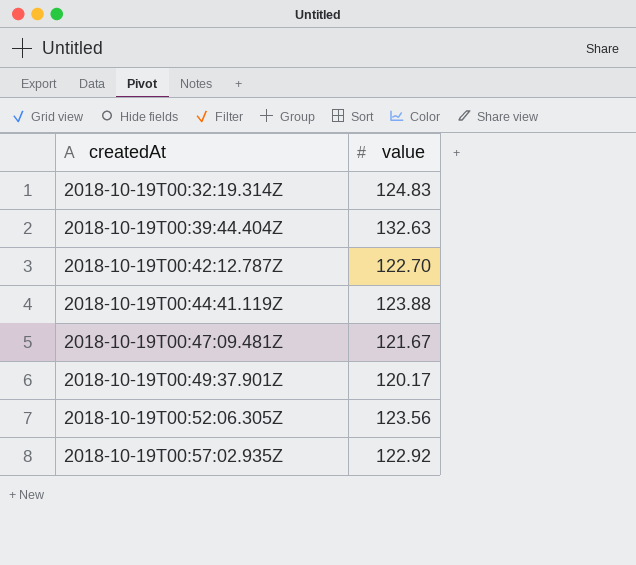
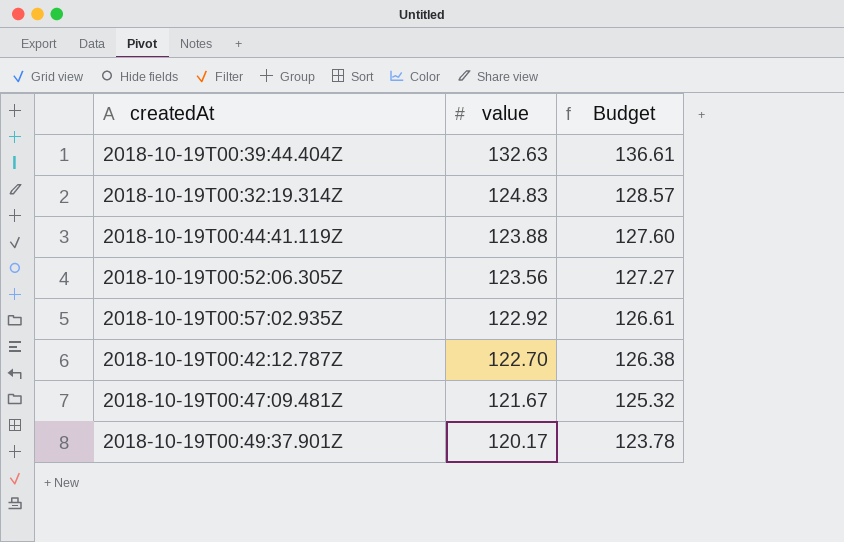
row order: createdAt ascending -> value descending
column Budget | formula: none -> [value] * 1.03

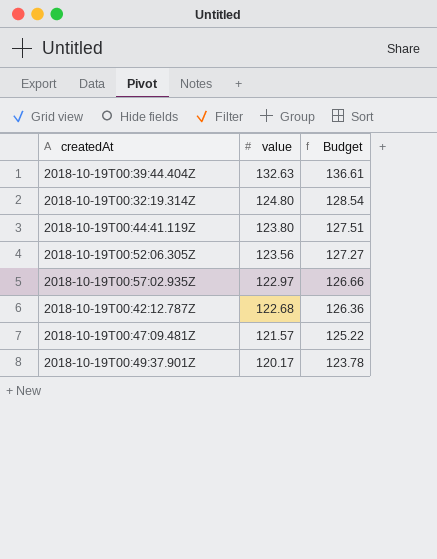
2018-10-19T00:32:19.314Z | value: 124.83 -> 124.80
2018-10-19T00:32:19.314Z | Budget: 128.57 -> 128.54
2018-10-19T00:44:41.119Z | value: 123.88 -> 123.80
2018-10-19T00:44:41.119Z | Budget: 127.60 -> 127.51
2018-10-19T00:57:02.935Z | value: 122.92 -> 122.97
2018-10-19T00:57:02.935Z | Budget: 126.61 -> 126.66
2018-10-19T00:42:12.787Z | value: 122.70 -> 122.68
2018-10-19T00:42:12.787Z | Budget: 126.38 -> 126.36
2018-10-19T00:47:09.481Z | value: 121.67 -> 121.57
2018-10-19T00:47:09.481Z | Budget: 125.32 -> 125.22

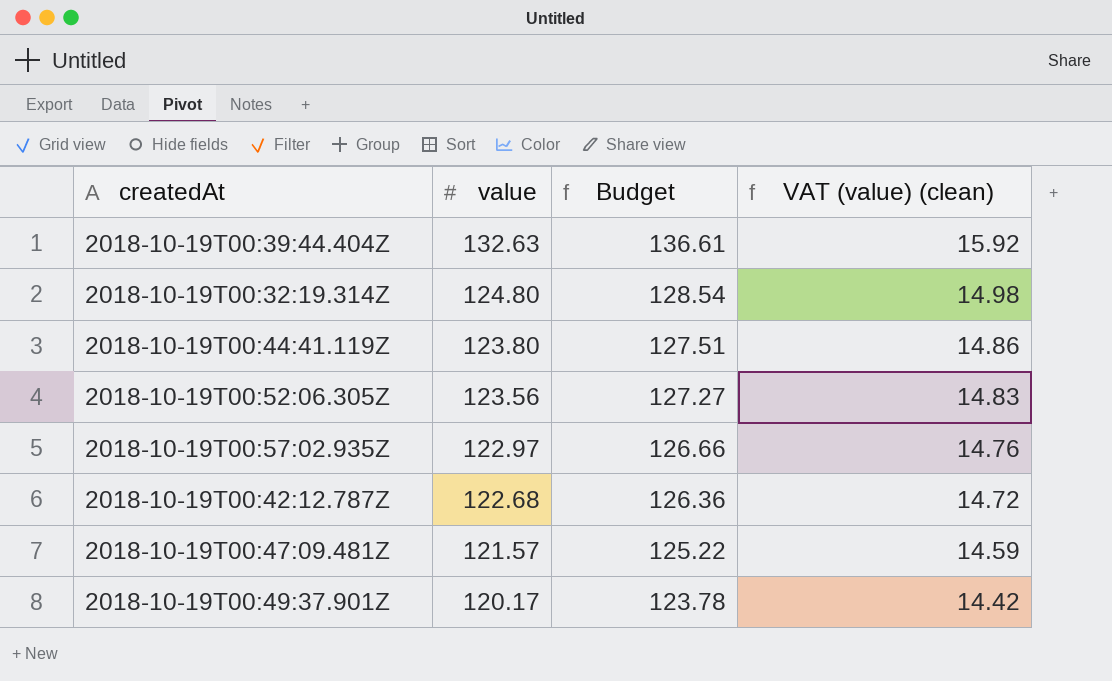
column VAT (value) (clean) | formula: none -> [value] * 0.12

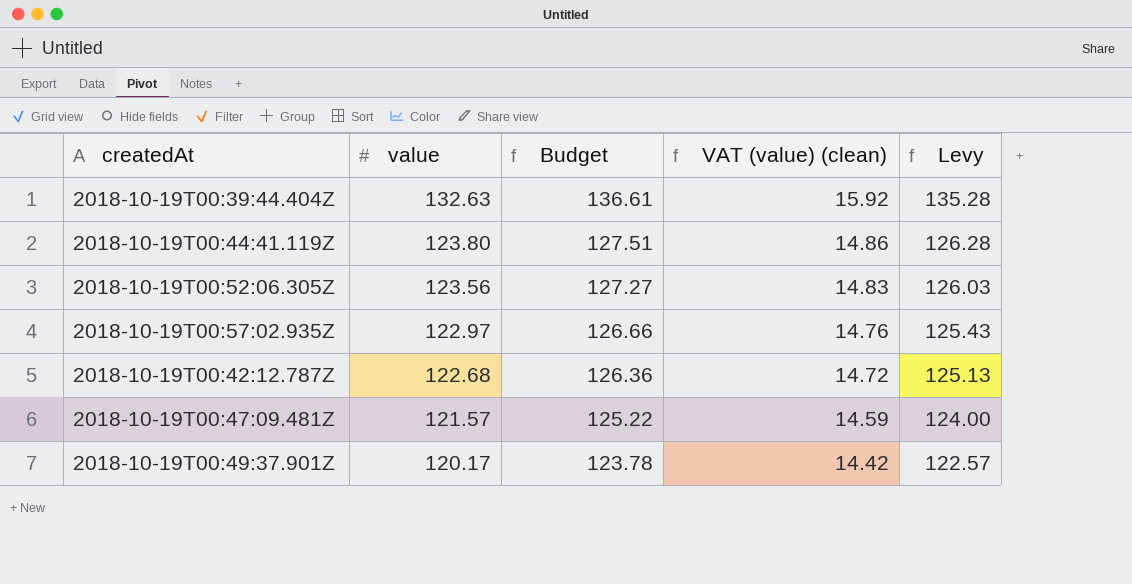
column Levy | formula: none -> [value] * 1.02
row 2018-10-19T00:32:19.314Z: 124.80 | 128.54 | 14.98 -> none

